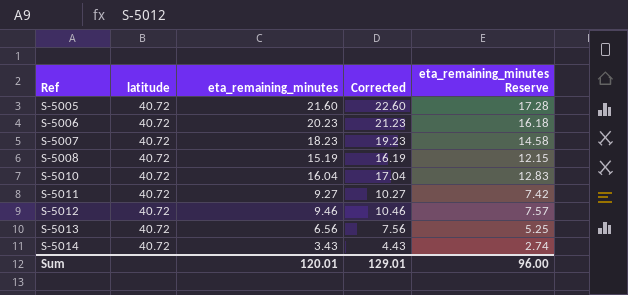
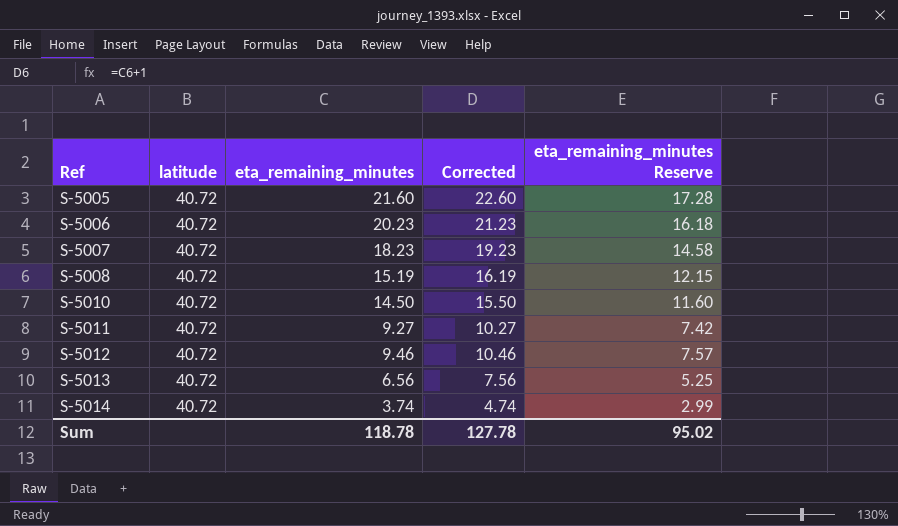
S-5010 | eta_remaining_minutes: 16.04 -> 14.50
S-5010 | Corrected: 17.04 -> 15.50
S-5010 | eta_remaining_minutes Reserve: 12.83 -> 11.60
S-5014 | eta_remaining_minutes: 3.43 -> 3.74
S-5014 | Corrected: 4.43 -> 4.74
S-5014 | eta_remaining_minutes Reserve: 2.74 -> 2.99
Sum | eta_remaining_minutes: 120.01 -> 118.78
Sum | Corrected: 129.01 -> 127.78
Sum | eta_remaining_minutes Reserve: 96.00 -> 95.02

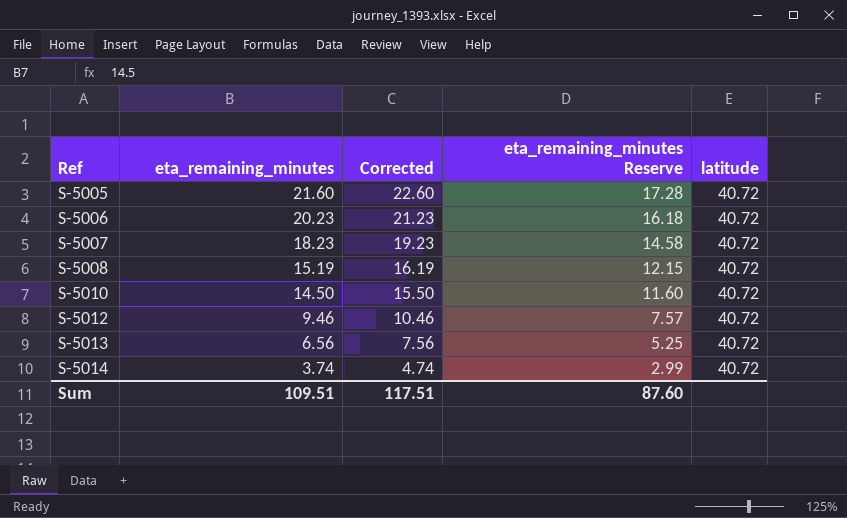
column latitude | position: 2 -> 5
row S-5011: 40.72 | 9.27 | 10.27 | 7.42 -> none
Sum | eta_remaining_minutes: 118.78 -> 109.51
Sum | Corrected: 127.78 -> 117.51
Sum | eta_remaining_minutes Reserve: 95.02 -> 87.60

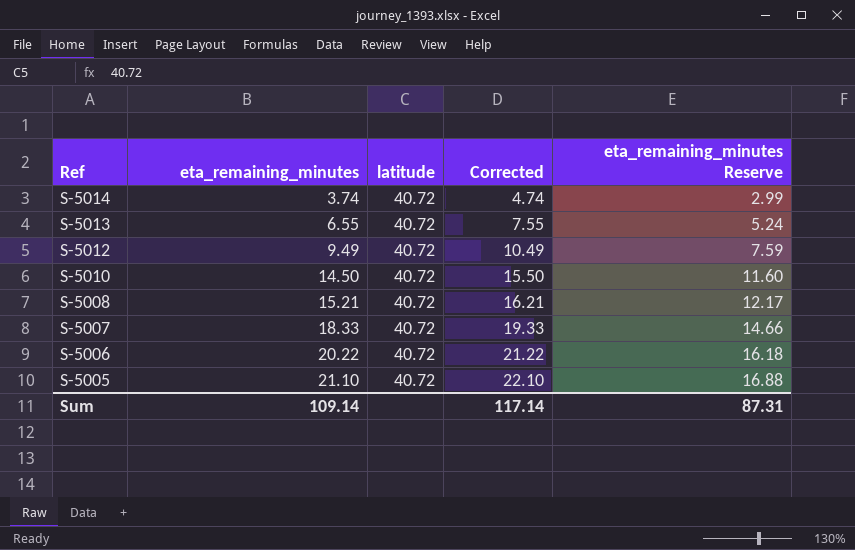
row order: Ref ascending -> Ref descending
column latitude | position: 5 -> 3
S-5013 | eta_remaining_minutes: 6.56 -> 6.55
S-5013 | Corrected: 7.56 -> 7.55
S-5013 | eta_remaining_minutes Reserve: 5.25 -> 5.24
S-5012 | eta_remaining_minutes: 9.46 -> 9.49
S-5012 | Corrected: 10.46 -> 10.49
S-5012 | eta_remaining_minutes Reserve: 7.57 -> 7.59
S-5008 | eta_remaining_minutes: 15.19 -> 15.21
S-5008 | Corrected: 16.19 -> 16.21
S-5008 | eta_remaining_minutes Reserve: 12.15 -> 12.17
S-5007 | eta_remaining_minutes: 18.23 -> 18.33
S-5007 | Corrected: 19.23 -> 19.33
S-5007 | eta_remaining_minutes Reserve: 14.58 -> 14.66
S-5006 | eta_remaining_minutes: 20.23 -> 20.22
S-5006 | Corrected: 21.23 -> 21.22
S-5005 | eta_remaining_minutes: 21.60 -> 21.10
S-5005 | Corrected: 22.60 -> 22.10
S-5005 | eta_remaining_minutes Reserve: 17.28 -> 16.88
Sum | eta_remaining_minutes: 109.51 -> 109.14
Sum | Corrected: 117.51 -> 117.14
Sum | eta_remaining_minutes Reserve: 87.60 -> 87.31

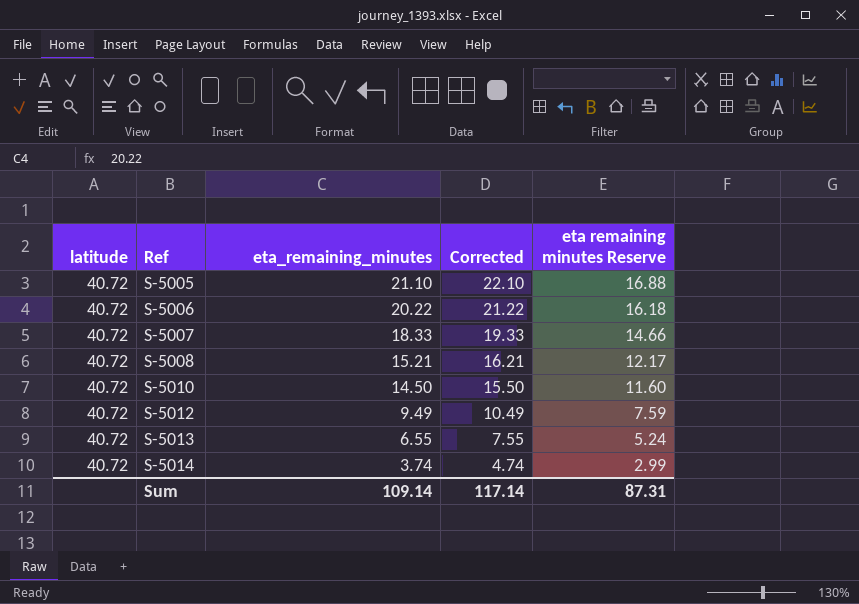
row order: Ref descending -> Ref ascending
column latitude | position: 3 -> 1
column name: eta_remaining_minutes Reserve -> eta remaining minutes Reserve

